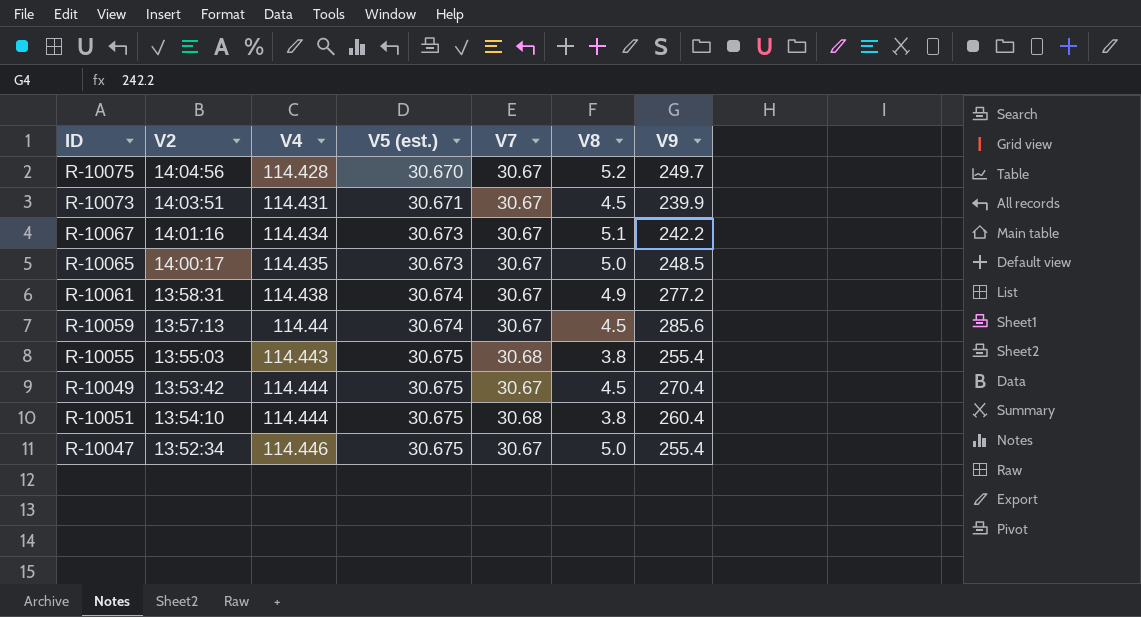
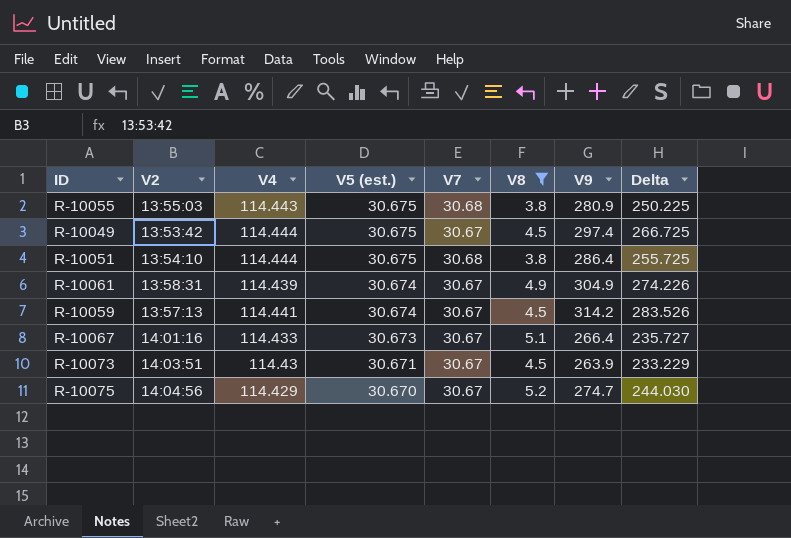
filter: none -> V8 != 5.0
row order: V4 ascending -> V5 (est.) descending
column Delta | formula: none -> [V9] - [V5 (est.)]
R-10055 | V9: 255.4 -> 280.9
R-10049 | V9: 270.4 -> 297.4
R-10051 | V9: 260.4 -> 286.4
R-10061 | V4: 114.438 -> 114.439
R-10061 | V9: 277.2 -> 304.9
R-10059 | V4: 114.44 -> 114.441
R-10059 | V9: 285.6 -> 314.2
R-10067 | V4: 114.434 -> 114.433
R-10067 | V9: 242.2 -> 266.4
R-10073 | V4: 114.431 -> 114.43
R-10073 | V9: 239.9 -> 263.9
R-10075 | V4: 114.428 -> 114.429
R-10075 | V9: 249.7 -> 274.7

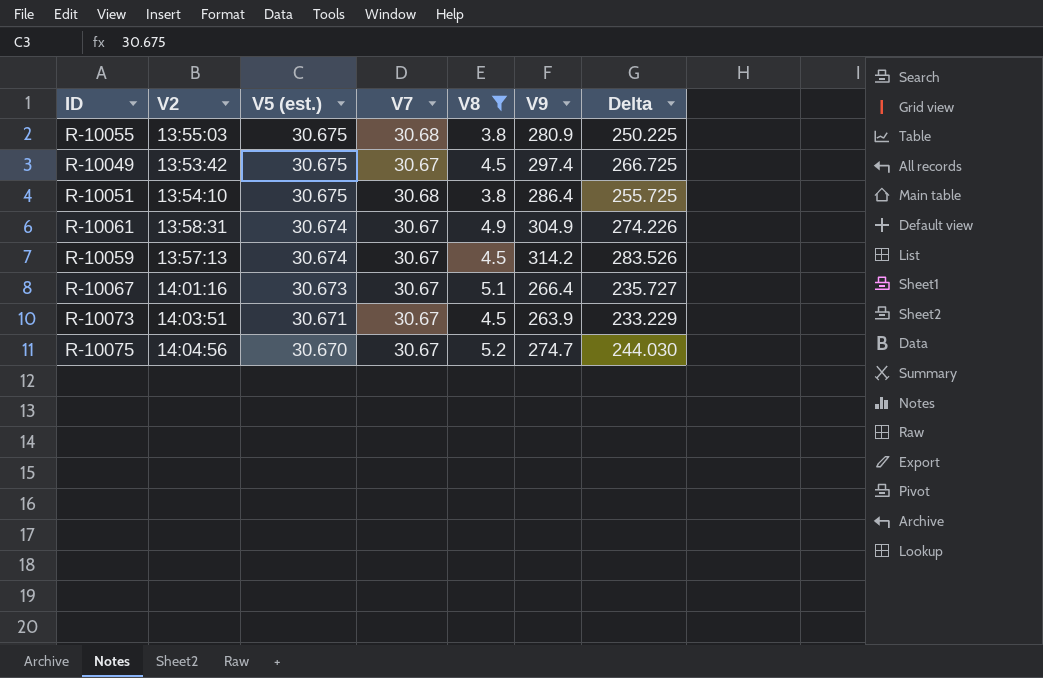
column V4 | position: 3 -> none

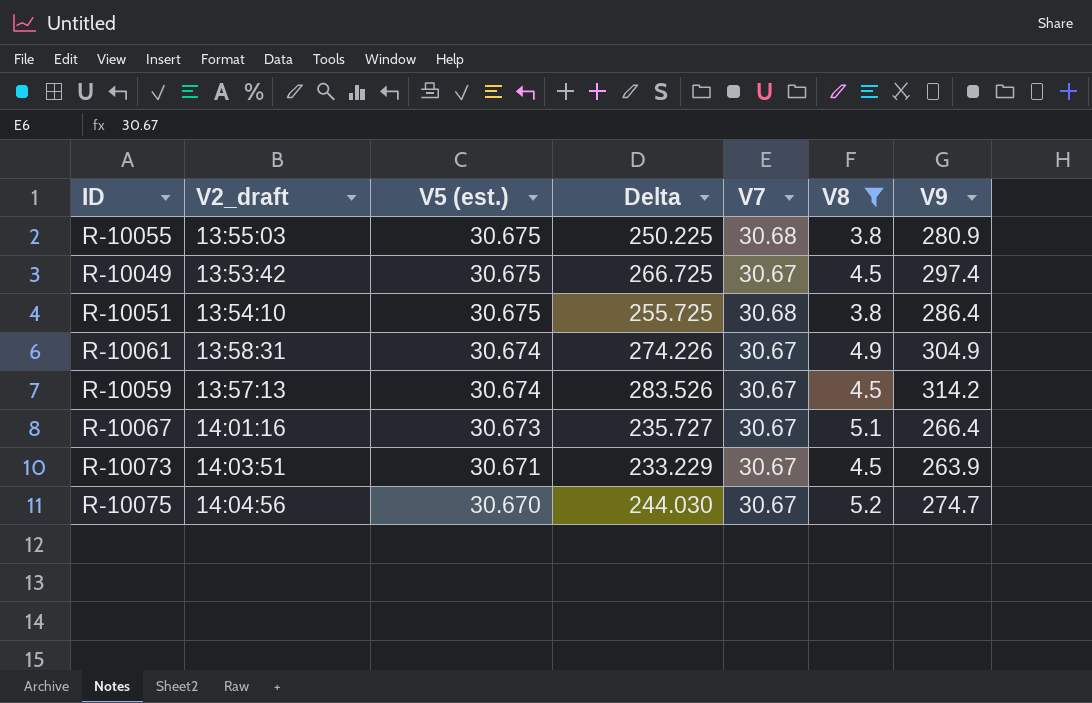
column name: V2 -> V2_draft
column Delta | position: 7 -> 4

